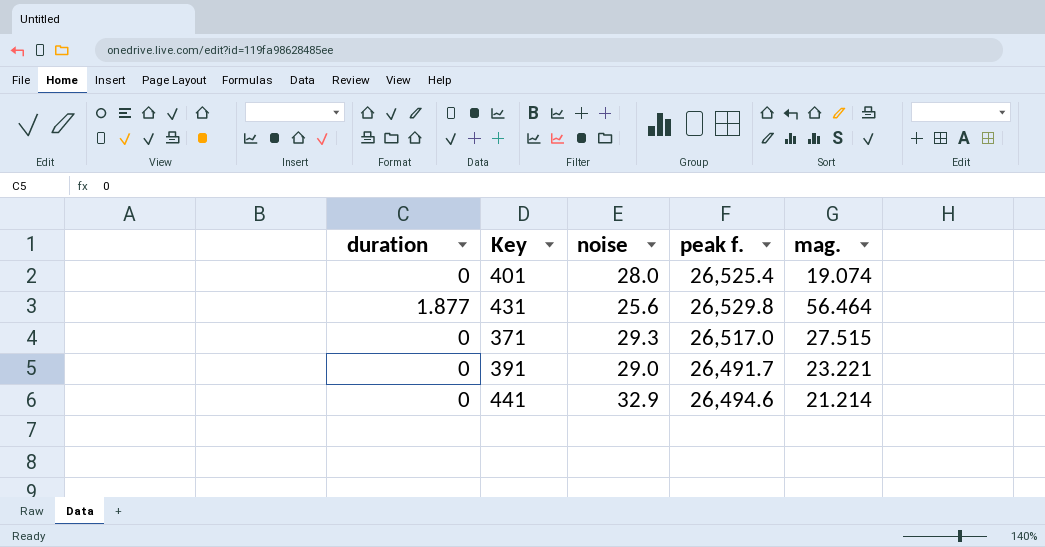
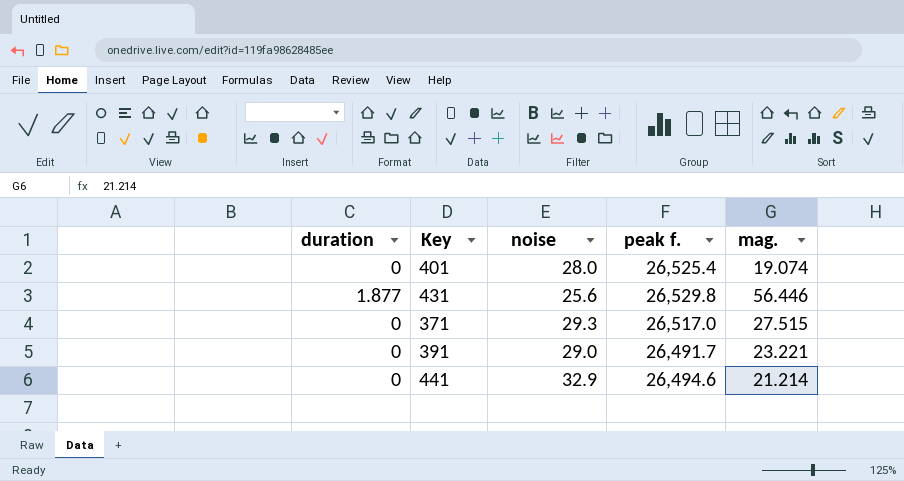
431 | mag.: 56.464 -> 56.446

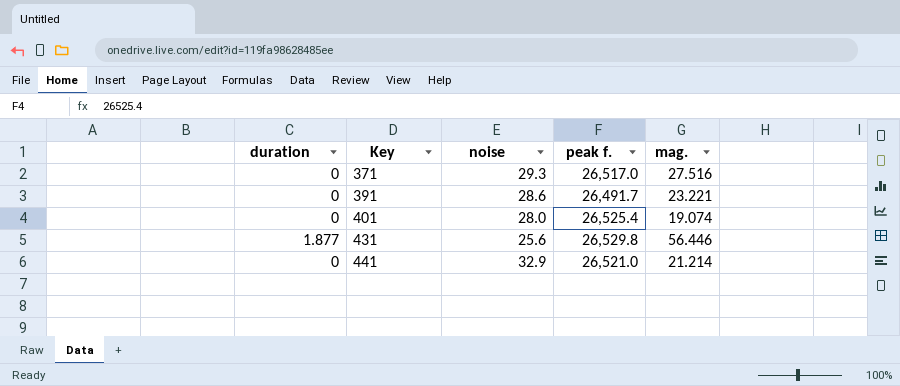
row order: none -> Key ascending
371 | mag.: 27.515 -> 27.516
391 | noise: 29.0 -> 28.6
441 | peak f.: 26,494.6 -> 26,521.0

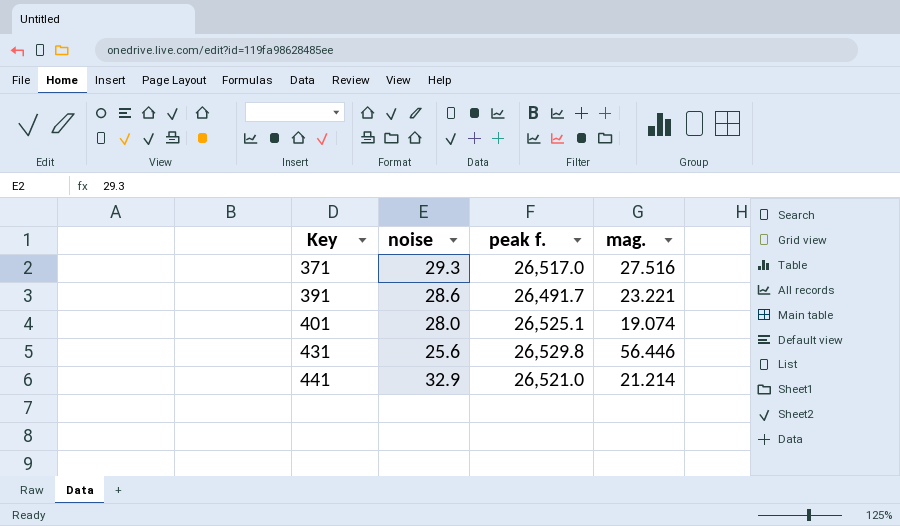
column duration | position: 1 -> none
401 | peak f.: 26,525.4 -> 26,525.1

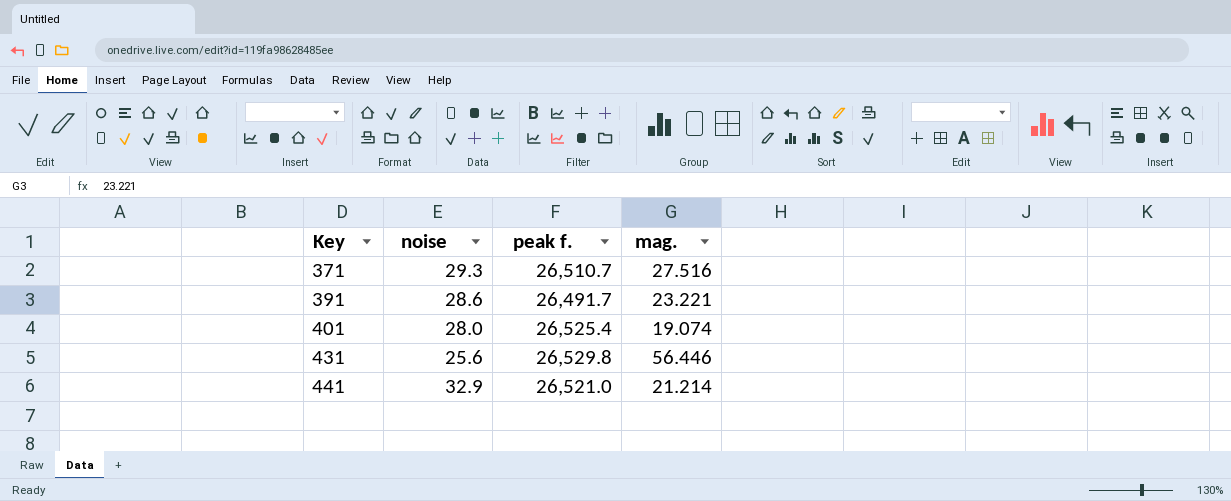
371 | peak f.: 26,517.0 -> 26,510.7
401 | peak f.: 26,525.1 -> 26,525.4

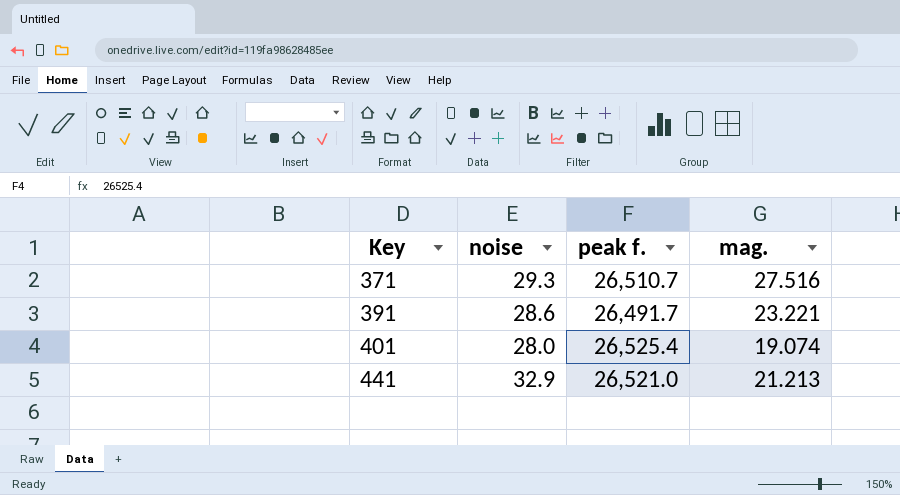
row 431: 25.6 | 26,529.8 | 56.446 -> none
441 | mag.: 21.214 -> 21.213

